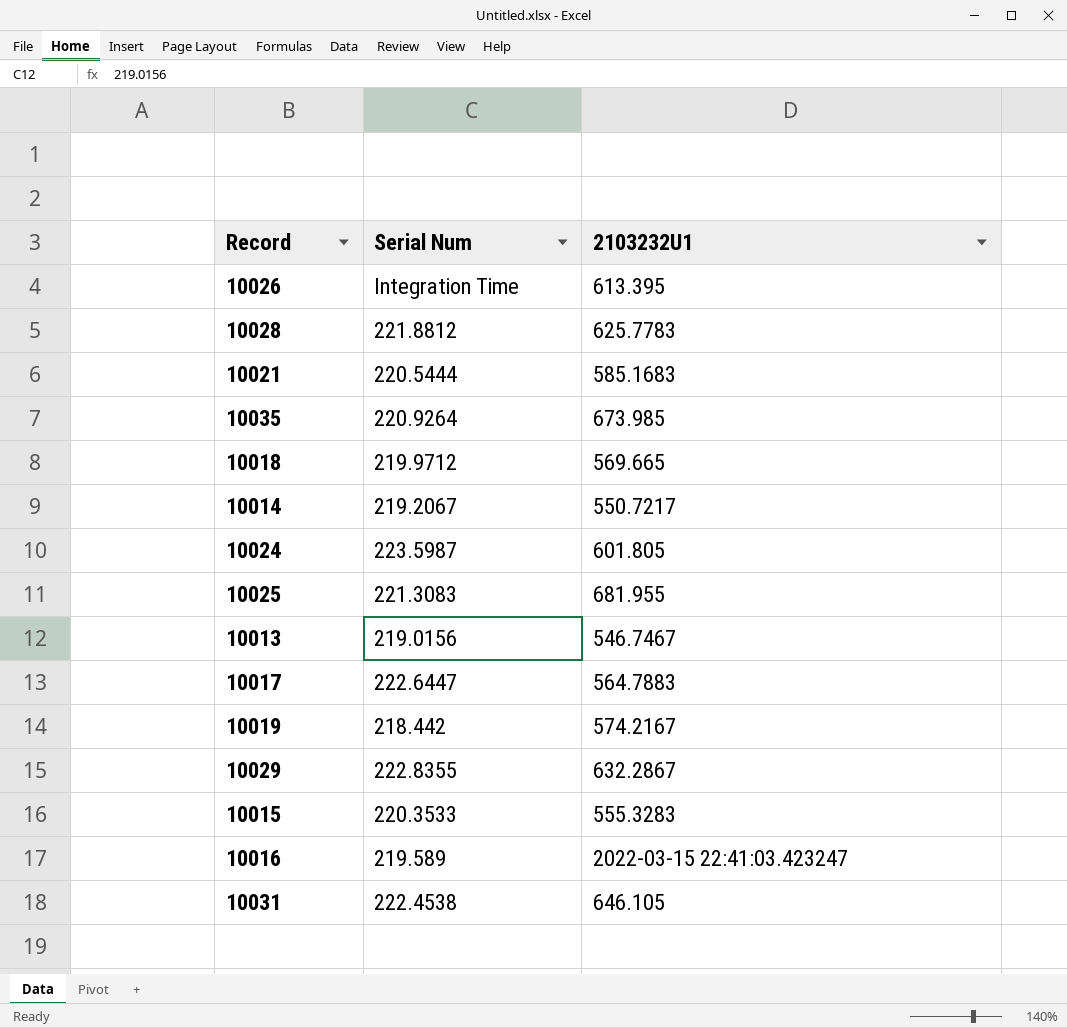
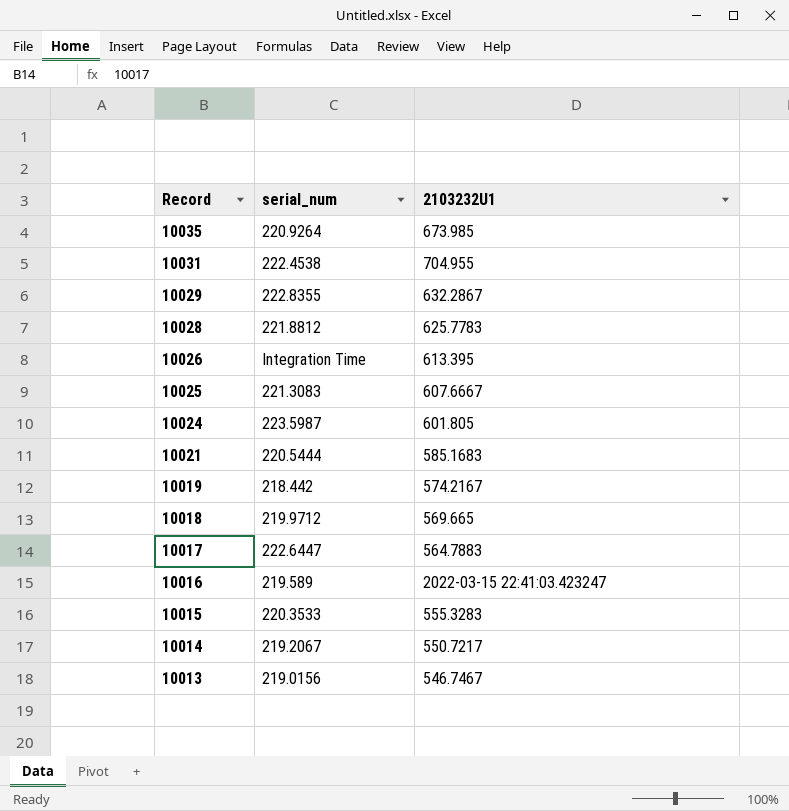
row order: none -> Record descending
column name: Serial Num -> serial_num
10031 | 2103232U1: 646.105 -> 704.955
10025 | 2103232U1: 681.955 -> 607.6667

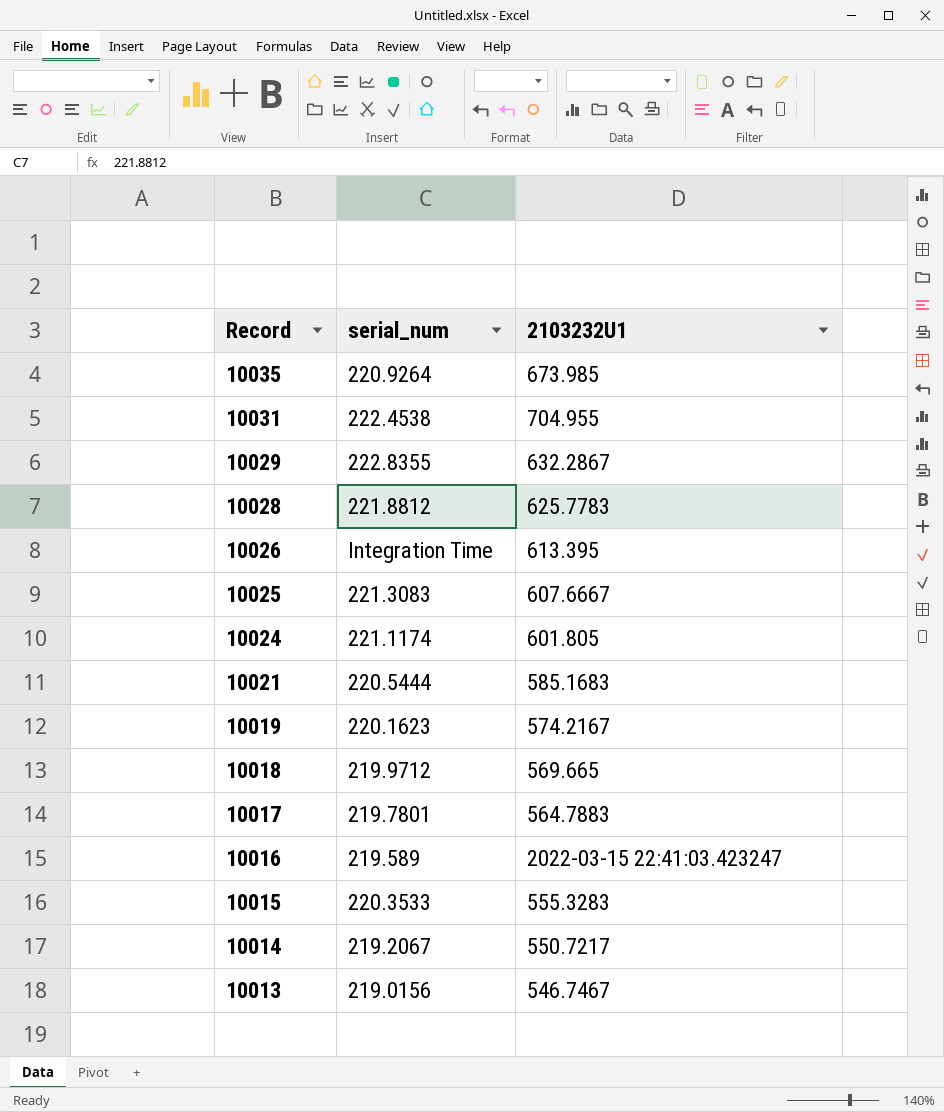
10024 | serial_num: 223.5987 -> 221.1174
10019 | serial_num: 218.442 -> 220.1623
10017 | serial_num: 222.6447 -> 219.7801

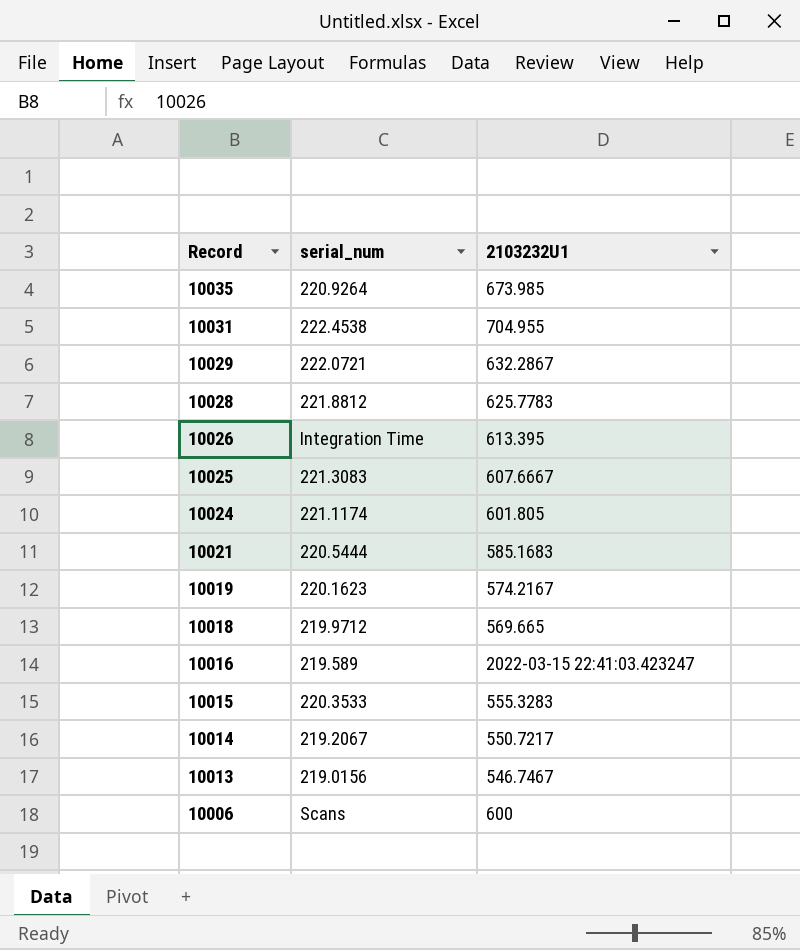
row 10017: 219.7801 | 564.7883 -> none
10029 | serial_num: 222.8355 -> 222.0721
row 10006: none -> Scans | 600

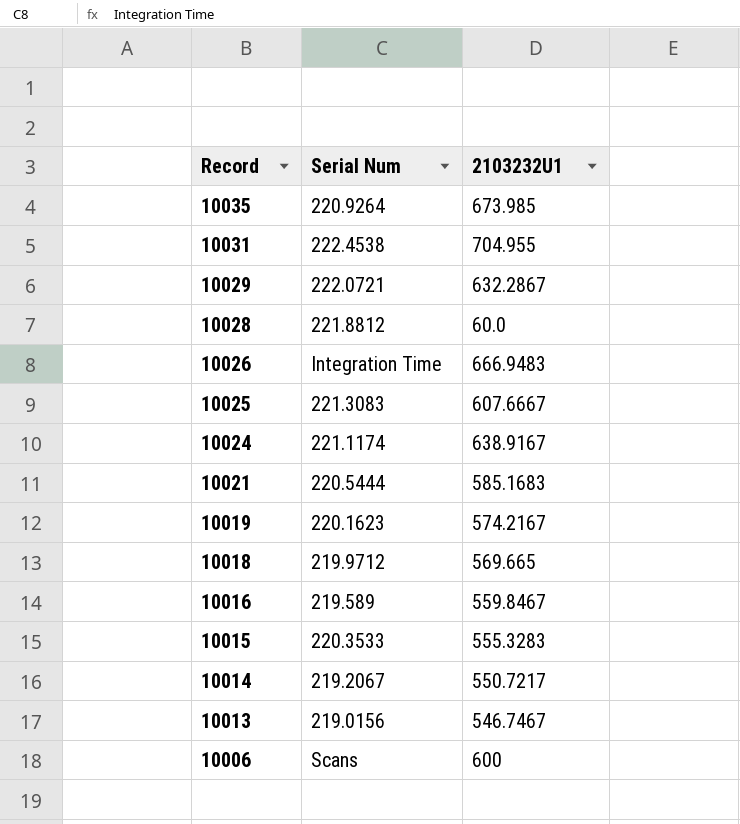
column name: serial_num -> Serial Num
10028 | 2103232U1: 625.7783 -> 60.0
10026 | 2103232U1: 613.395 -> 666.9483
10024 | 2103232U1: 601.805 -> 638.9167
10016 | 2103232U1: 2022-03-15 22:41:03.423247 -> 559.8467

